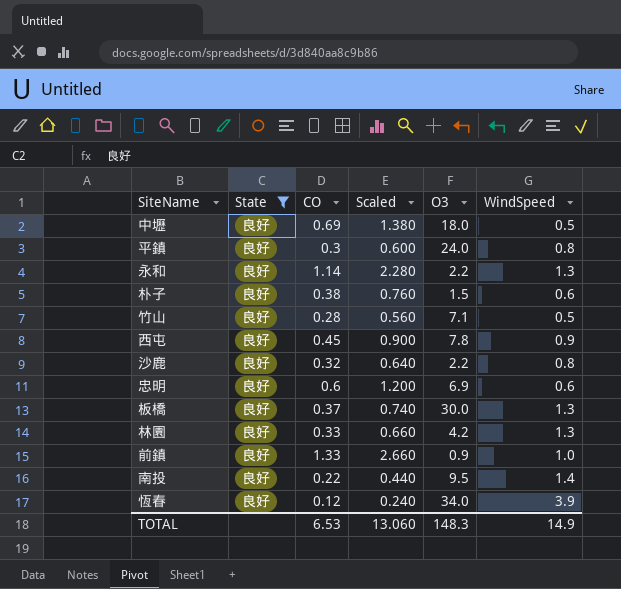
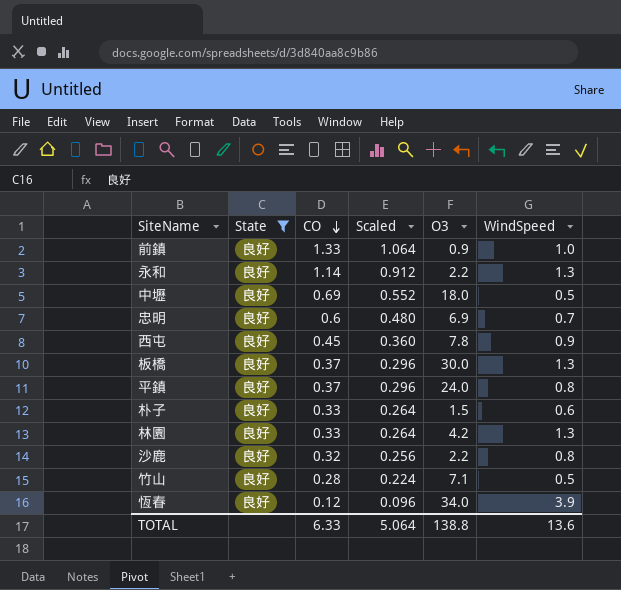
row order: none -> CO descending
column Scaled | formula: [CO] * 2 -> [CO] * 0.8
row 南投: 良好 | 0.22 | 0.440 | 9.5 | 1.4 -> none
忠明 | WindSpeed: 0.6 -> 0.7
平鎮 | CO: 0.3 -> 0.37
朴子 | CO: 0.38 -> 0.33
TOTAL | CO: 6.53 -> 6.33
TOTAL | Scaled: 13.060 -> 5.064
TOTAL | O3: 148.3 -> 138.8
TOTAL | WindSpeed: 14.9 -> 13.6

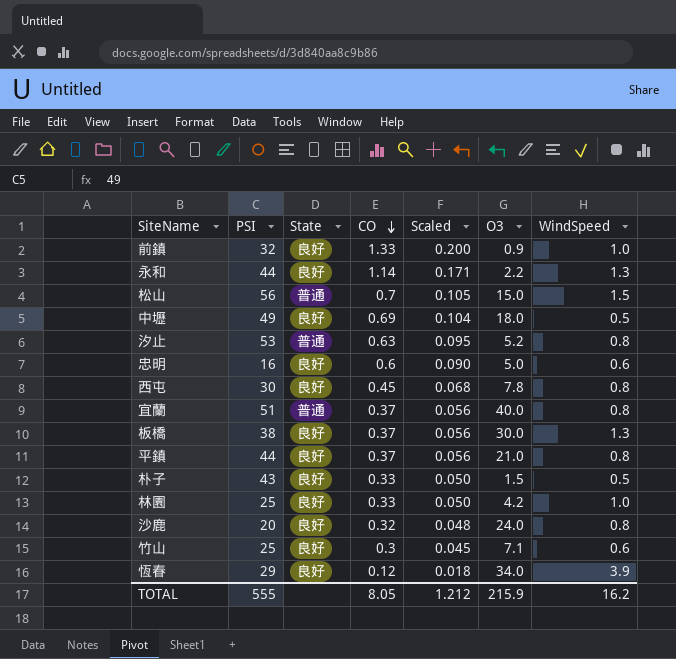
filter: State = 良好 -> none
column PSI | position: none -> 2
column Scaled | formula: [CO] * 0.8 -> [CO] * 0.15
忠明 | O3: 6.9 -> 5.0
忠明 | WindSpeed: 0.7 -> 0.6
西屯 | WindSpeed: 0.9 -> 0.8
平鎮 | O3: 24.0 -> 21.0
朴子 | WindSpeed: 0.6 -> 0.5
林園 | WindSpeed: 1.3 -> 1.0
沙鹿 | O3: 2.2 -> 24.0
竹山 | CO: 0.28 -> 0.3
竹山 | WindSpeed: 0.5 -> 0.6
TOTAL | CO: 6.33 -> 8.05
TOTAL | Scaled: 5.064 -> 1.212
TOTAL | O3: 138.8 -> 215.9
TOTAL | WindSpeed: 13.6 -> 16.2

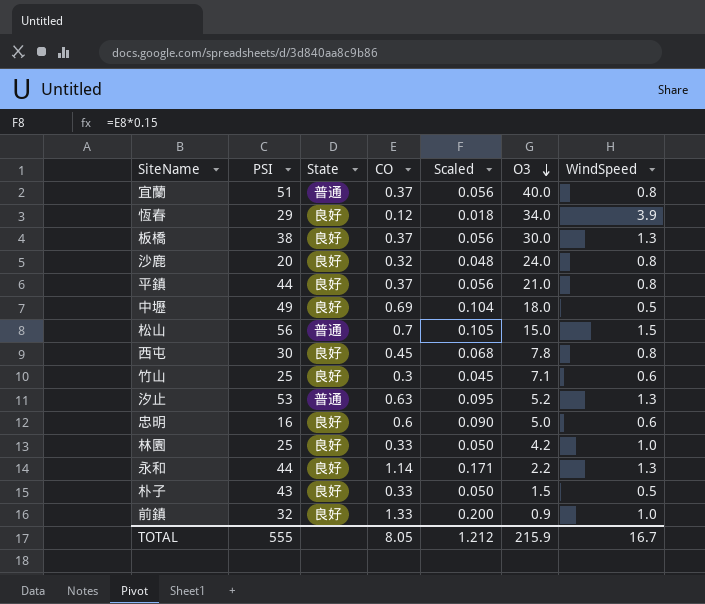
row order: CO descending -> O3 descending
汐止 | WindSpeed: 0.8 -> 1.3
TOTAL | WindSpeed: 16.2 -> 16.7

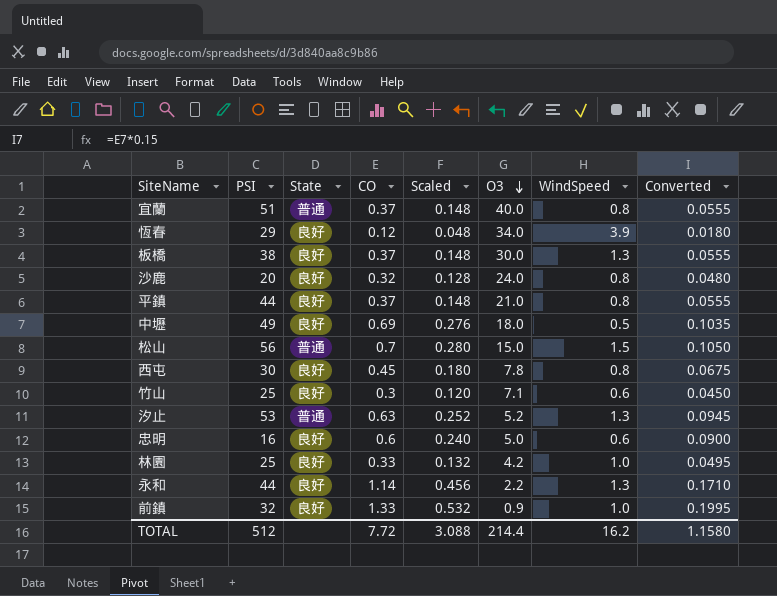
column Scaled | formula: [CO] * 0.15 -> [CO] * 0.4
column Converted | formula: none -> [CO] * 0.15
row 朴子: 43 | 良好 | 0.33 | 0.050 | 1.5 | 0.5 -> none
TOTAL | PSI: 555 -> 512
TOTAL | CO: 8.05 -> 7.72
TOTAL | Scaled: 1.212 -> 3.088
TOTAL | O3: 215.9 -> 214.4
TOTAL | WindSpeed: 16.7 -> 16.2

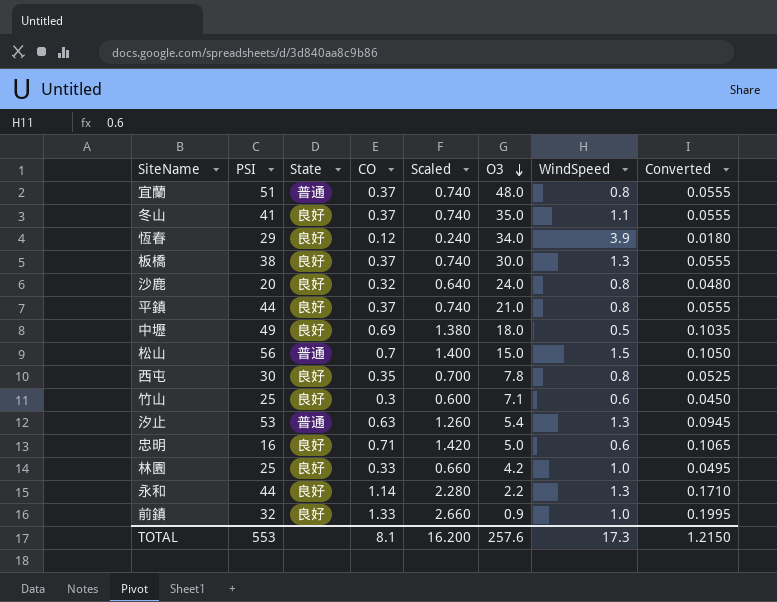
column Scaled | formula: [CO] * 0.4 -> [CO] * 2
宜蘭 | O3: 40.0 -> 48.0
row 冬山: none -> 41 | 良好 | 0.37 | 0.740 | 35.0 | 1.1 | 0.0555
西屯 | CO: 0.45 -> 0.35
西屯 | Converted: 0.0675 -> 0.0525
汐止 | O3: 5.2 -> 5.4
忠明 | CO: 0.6 -> 0.71
忠明 | Converted: 0.0900 -> 0.1065
TOTAL | PSI: 512 -> 553
TOTAL | CO: 7.72 -> 8.1
TOTAL | Scaled: 3.088 -> 16.200
TOTAL | O3: 214.4 -> 257.6
TOTAL | WindSpeed: 16.2 -> 17.3
TOTAL | Converted: 1.1580 -> 1.2150

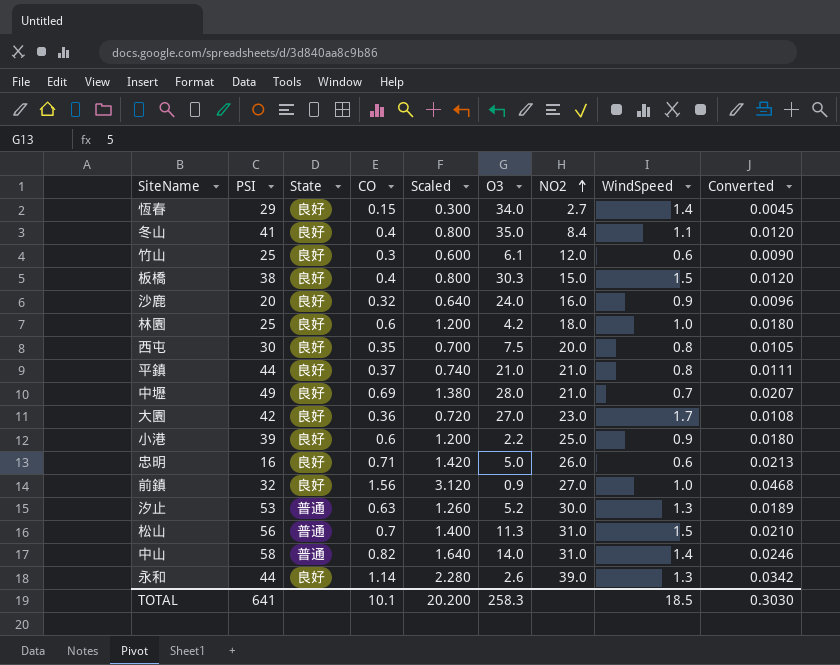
row order: O3 descending -> NO2 ascending
column NO2 | position: none -> 7
column Converted | formula: [CO] * 0.15 -> [CO] * 0.03
row 宜蘭: 51 | 普通 | 0.37 | 0.740 | 48.0 | 0.8 | 0.0555 -> none
恆春 | CO: 0.12 -> 0.15
恆春 | Scaled: 0.240 -> 0.300
恆春 | WindSpeed: 3.9 -> 1.4
冬山 | CO: 0.37 -> 0.4
冬山 | Scaled: 0.740 -> 0.800
竹山 | O3: 7.1 -> 6.1
板橋 | CO: 0.37 -> 0.4
板橋 | Scaled: 0.740 -> 0.800
板橋 | O3: 30.0 -> 30.3
板橋 | WindSpeed: 1.3 -> 1.5
沙鹿 | WindSpeed: 0.8 -> 0.9
林園 | CO: 0.33 -> 0.6
林園 | Scaled: 0.660 -> 1.200
西屯 | O3: 7.8 -> 7.5
中壢 | O3: 18.0 -> 28.0
中壢 | WindSpeed: 0.5 -> 0.7
row 大園: none -> 42 | 良好 | 0.36 | 0.720 | 27.0 | 23.0 | 1.7 | 0.0108
row 小港: none -> 39 | 良好 | 0.6 | 1.200 | 2.2 | 25.0 | 0.9 | 0.0180
前鎮 | CO: 1.33 -> 1.56
前鎮 | Scaled: 2.660 -> 3.120
汐止 | O3: 5.4 -> 5.2
松山 | O3: 15.0 -> 11.3
row 中山: none -> 58 | 普通 | 0.82 | 1.640 | 14.0 | 31.0 | 1.4 | 0.0246
永和 | O3: 2.2 -> 2.6
TOTAL | PSI: 553 -> 641
TOTAL | CO: 8.1 -> 10.1
TOTAL | Scaled: 16.200 -> 20.200
TOTAL | O3: 257.6 -> 258.3
TOTAL | WindSpeed: 17.3 -> 18.5
TOTAL | Converted: 1.2150 -> 0.3030

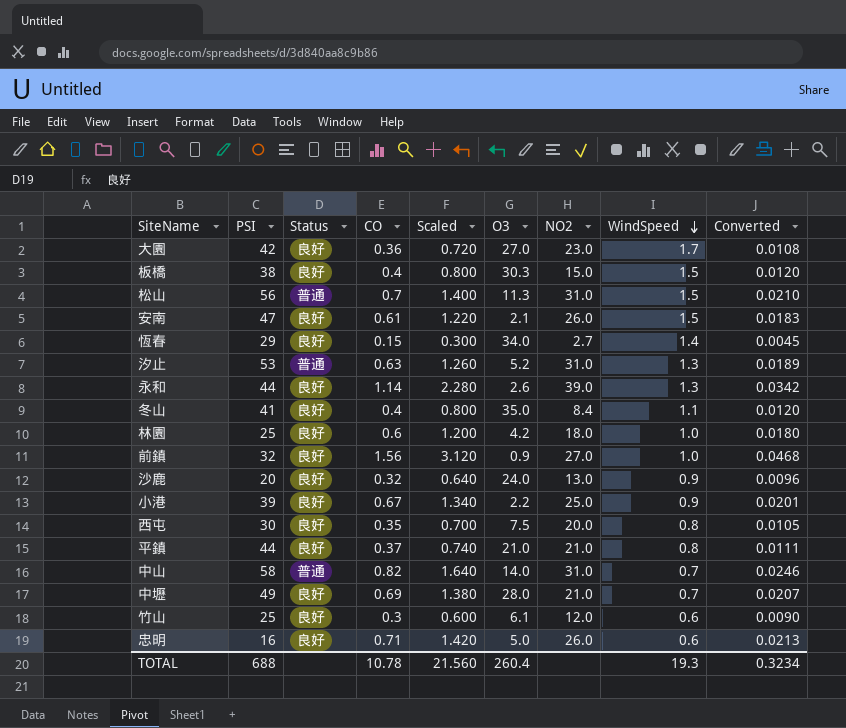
row order: NO2 ascending -> WindSpeed descending
column name: State -> Status
row 安南: none -> 47 | 良好 | 0.61 | 1.220 | 2.1 | 26.0 | 1.5 | 0.0183
汐止 | NO2: 30.0 -> 31.0
沙鹿 | NO2: 16.0 -> 13.0
小港 | CO: 0.6 -> 0.67
小港 | Scaled: 1.200 -> 1.340
小港 | Converted: 0.0180 -> 0.0201
中山 | WindSpeed: 1.4 -> 0.7
TOTAL | PSI: 641 -> 688
TOTAL | CO: 10.1 -> 10.78
TOTAL | Scaled: 20.200 -> 21.560
TOTAL | O3: 258.3 -> 260.4
TOTAL | WindSpeed: 18.5 -> 19.3
TOTAL | Converted: 0.3030 -> 0.3234

